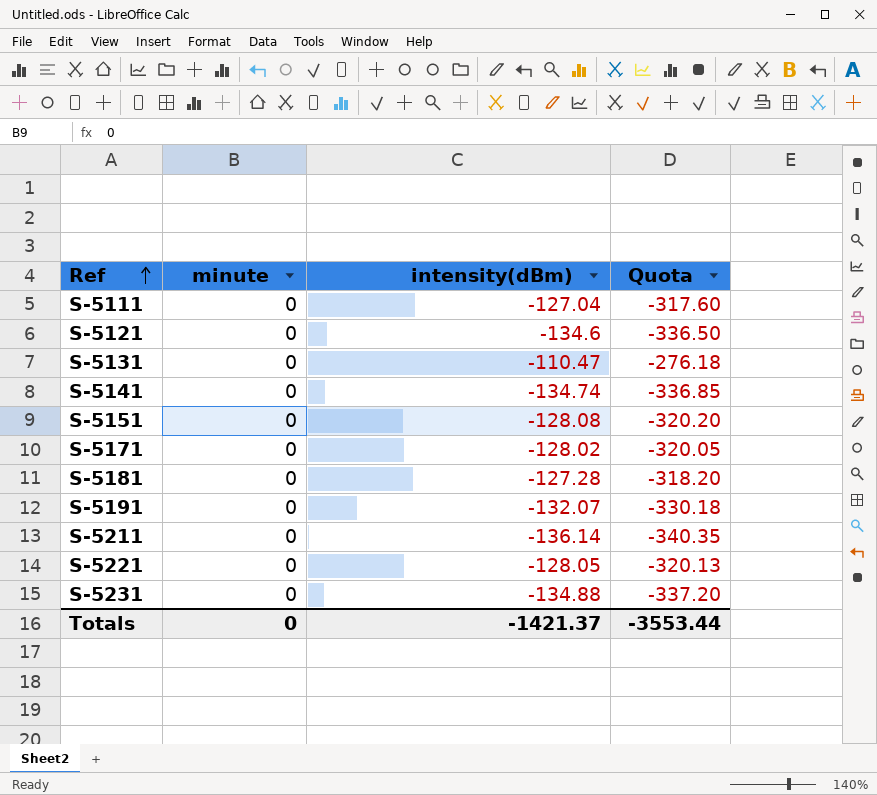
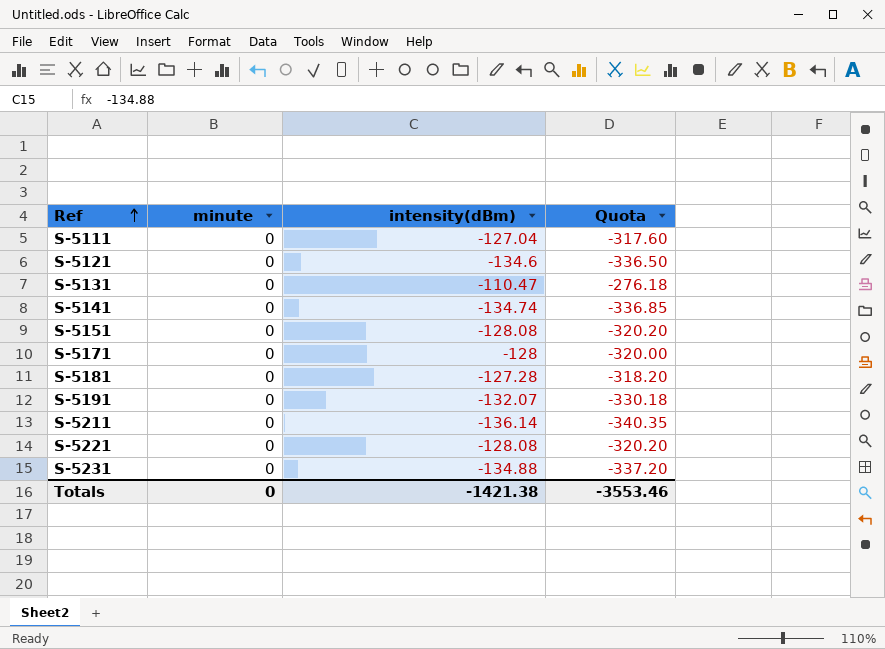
S-5171 | intensity(dBm): -128.02 -> -128
S-5171 | Quota: -320.05 -> -320.00
S-5221 | intensity(dBm): -128.05 -> -128.08
S-5221 | Quota: -320.13 -> -320.20
Totals | intensity(dBm): -1421.37 -> -1421.38
Totals | Quota: -3553.44 -> -3553.46

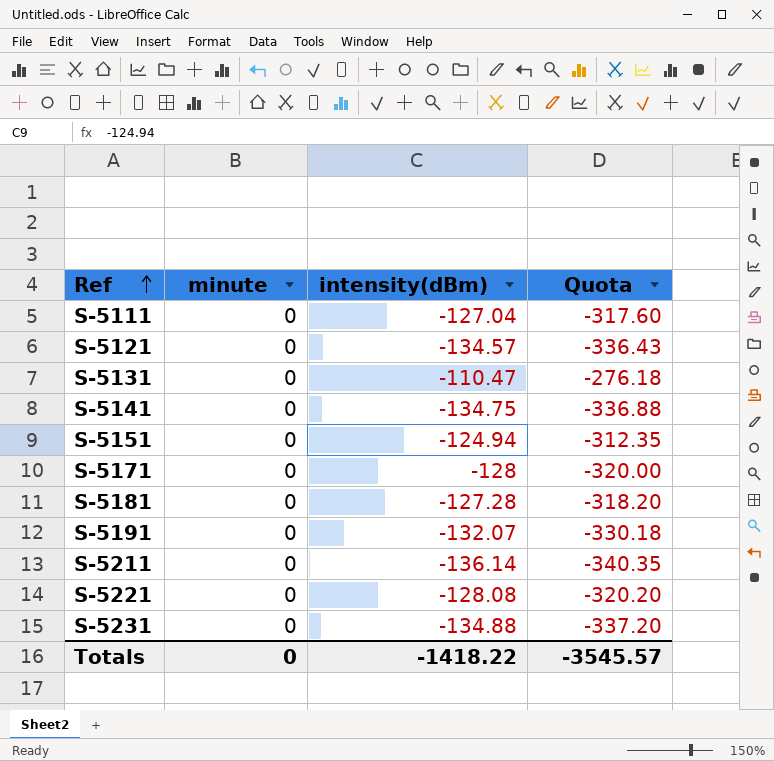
S-5121 | intensity(dBm): -134.6 -> -134.57
S-5121 | Quota: -336.50 -> -336.43
S-5141 | intensity(dBm): -134.74 -> -134.75
S-5141 | Quota: -336.85 -> -336.88
S-5151 | intensity(dBm): -128.08 -> -124.94
S-5151 | Quota: -320.20 -> -312.35
Totals | intensity(dBm): -1421.38 -> -1418.22
Totals | Quota: -3553.46 -> -3545.57

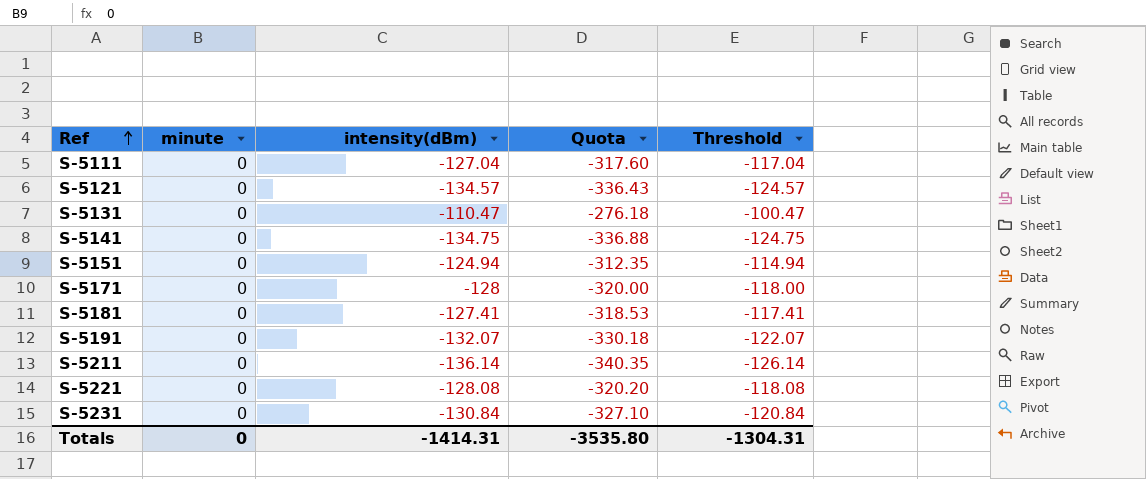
column Threshold | formula: none -> [intensity(dBm)] + 10
S-5181 | intensity(dBm): -127.28 -> -127.41
S-5181 | Quota: -318.20 -> -318.53
S-5231 | intensity(dBm): -134.88 -> -130.84
S-5231 | Quota: -337.20 -> -327.10
Totals | intensity(dBm): -1418.22 -> -1414.31
Totals | Quota: -3545.57 -> -3535.80

